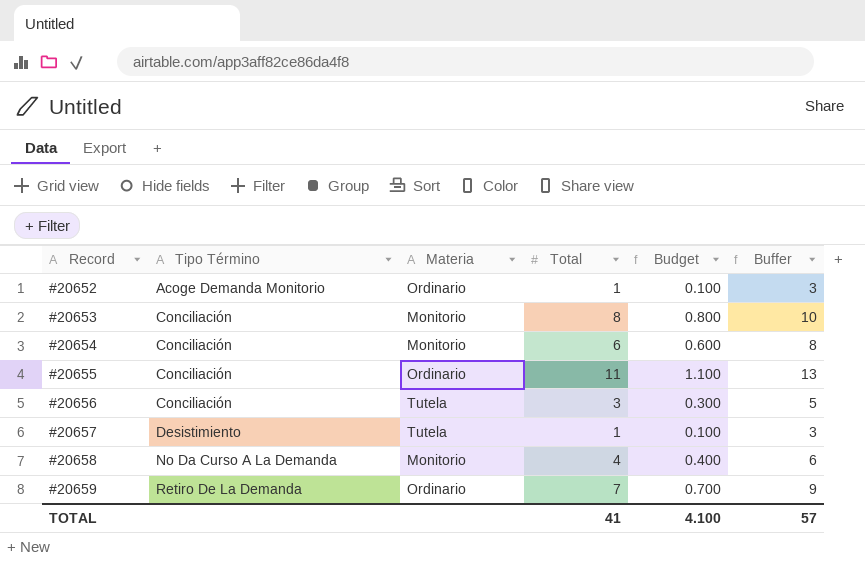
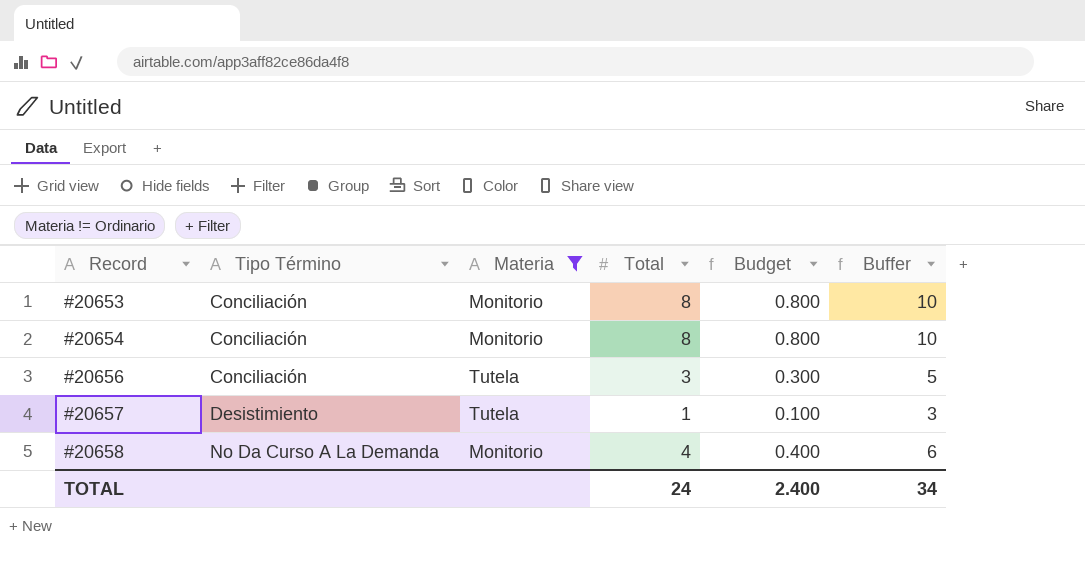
filter: none -> Materia != Ordinario
#20654 | Total: 6 -> 8
#20654 | Budget: 0.600 -> 0.800
#20654 | Buffer: 8 -> 10
TOTAL | Total: 41 -> 24
TOTAL | Budget: 4.100 -> 2.400
TOTAL | Buffer: 57 -> 34

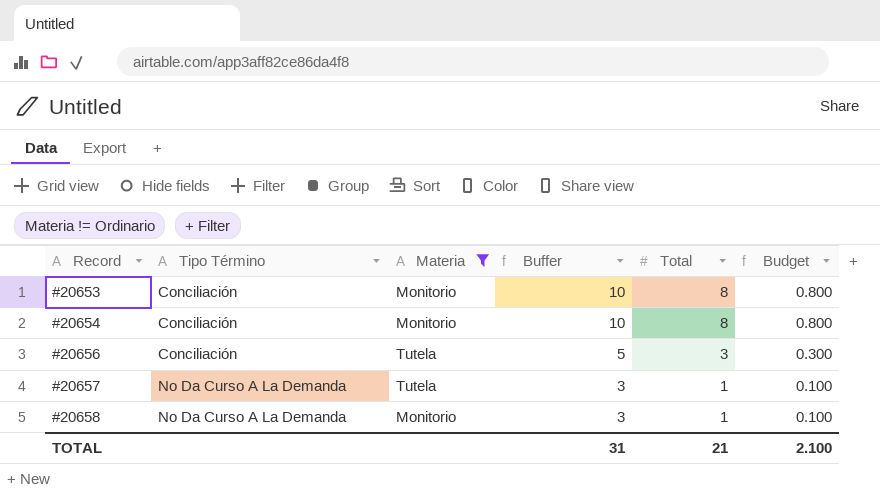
column Buffer | position: 6 -> 4
#20657 | Tipo Término: Desistimiento -> No Da Curso A La Demanda
#20658 | Buffer: 6 -> 3
#20658 | Total: 4 -> 1
#20658 | Budget: 0.400 -> 0.100
TOTAL | Buffer: 34 -> 31
TOTAL | Total: 24 -> 21
TOTAL | Budget: 2.400 -> 2.100

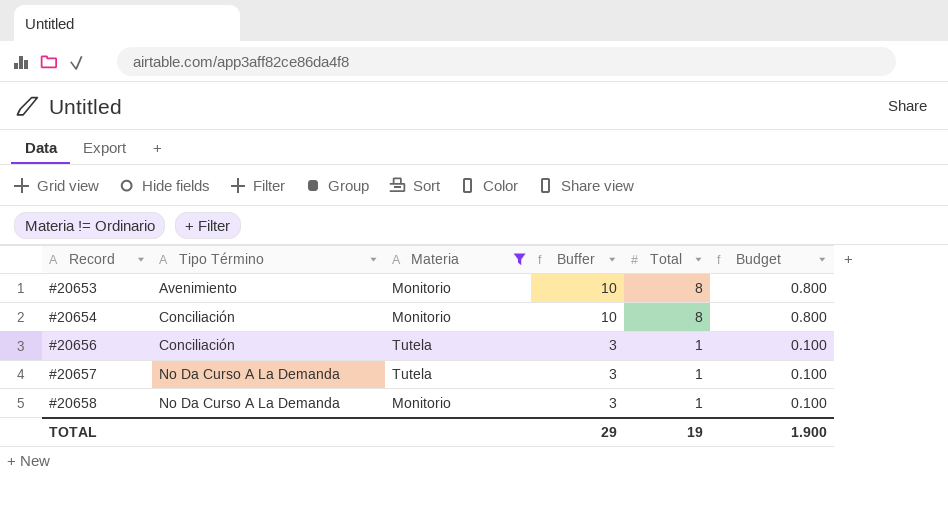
#20653 | Tipo Término: Conciliación -> Avenimiento
#20656 | Buffer: 5 -> 3
#20656 | Total: 3 -> 1
#20656 | Budget: 0.300 -> 0.100
TOTAL | Buffer: 31 -> 29
TOTAL | Total: 21 -> 19
TOTAL | Budget: 2.100 -> 1.900

